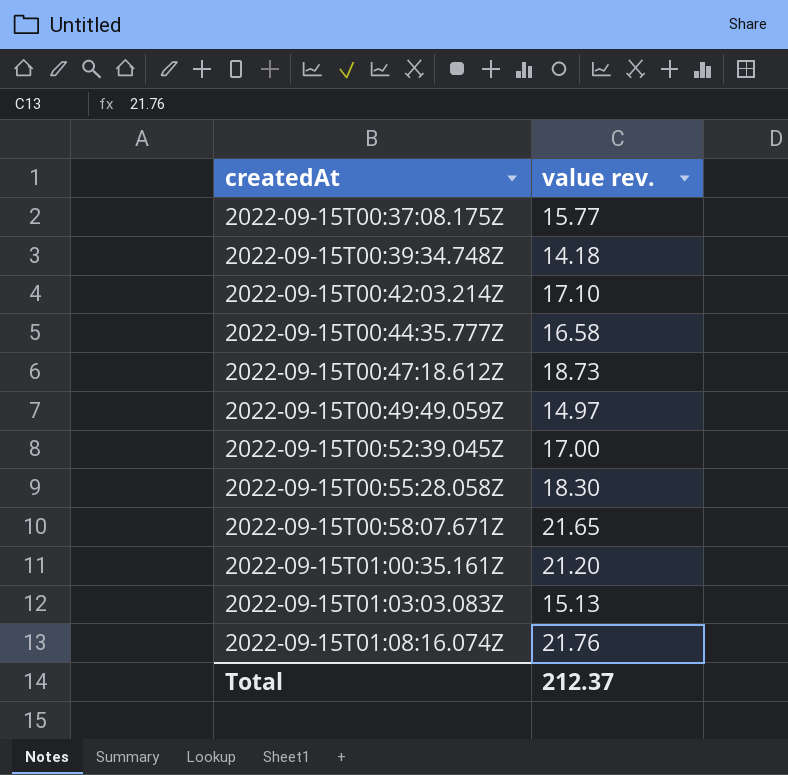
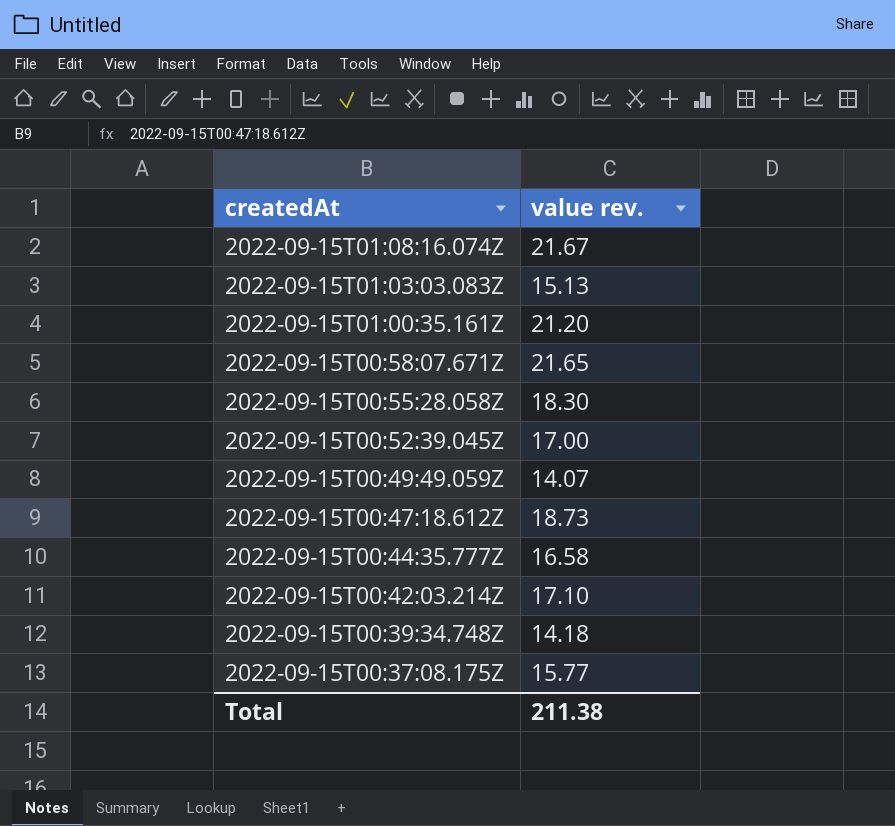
row order: createdAt ascending -> createdAt descending
2022-09-15T01:08:16.074Z | value rev.: 21.76 -> 21.67
2022-09-15T00:49:49.059Z | value rev.: 14.97 -> 14.07
Total | value rev.: 212.37 -> 211.38

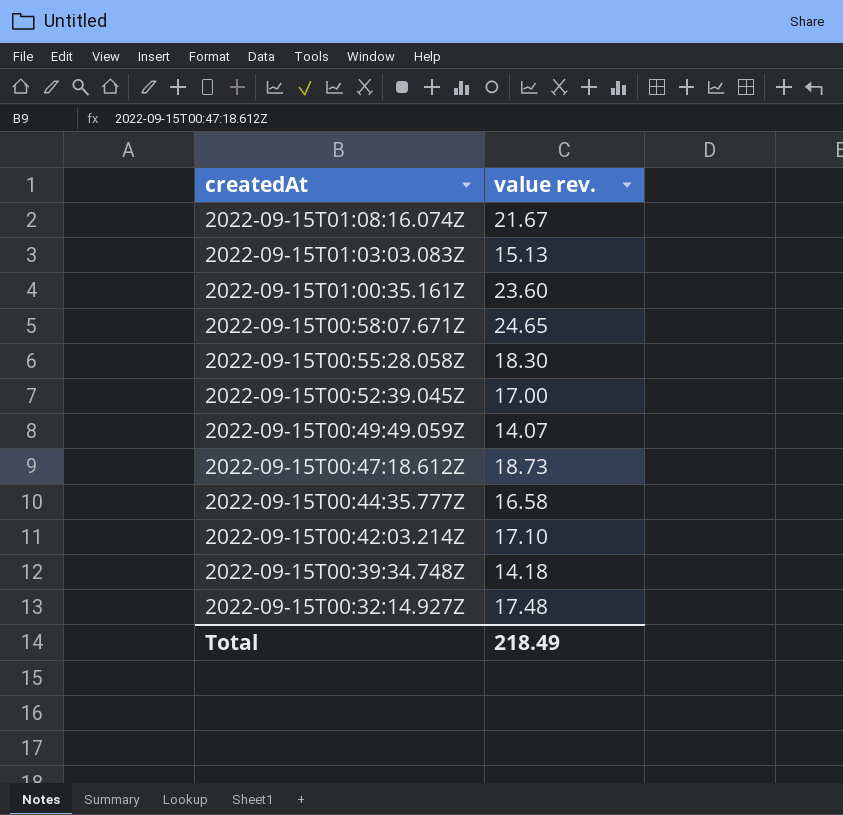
row 2022-09-15T00:37:08.175Z: 15.77 -> none
2022-09-15T01:00:35.161Z | value rev.: 21.20 -> 23.60
2022-09-15T00:58:07.671Z | value rev.: 21.65 -> 24.65
row 2022-09-15T00:32:14.927Z: none -> 17.48
Total | value rev.: 211.38 -> 218.49

